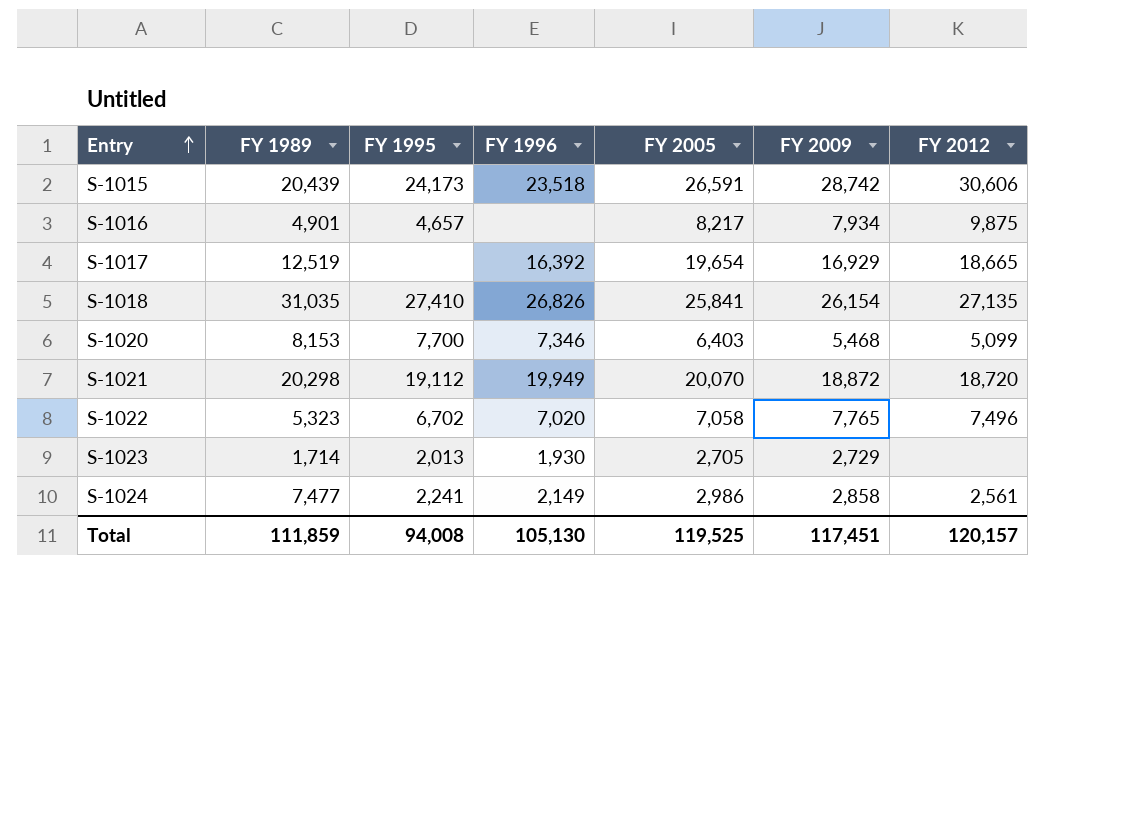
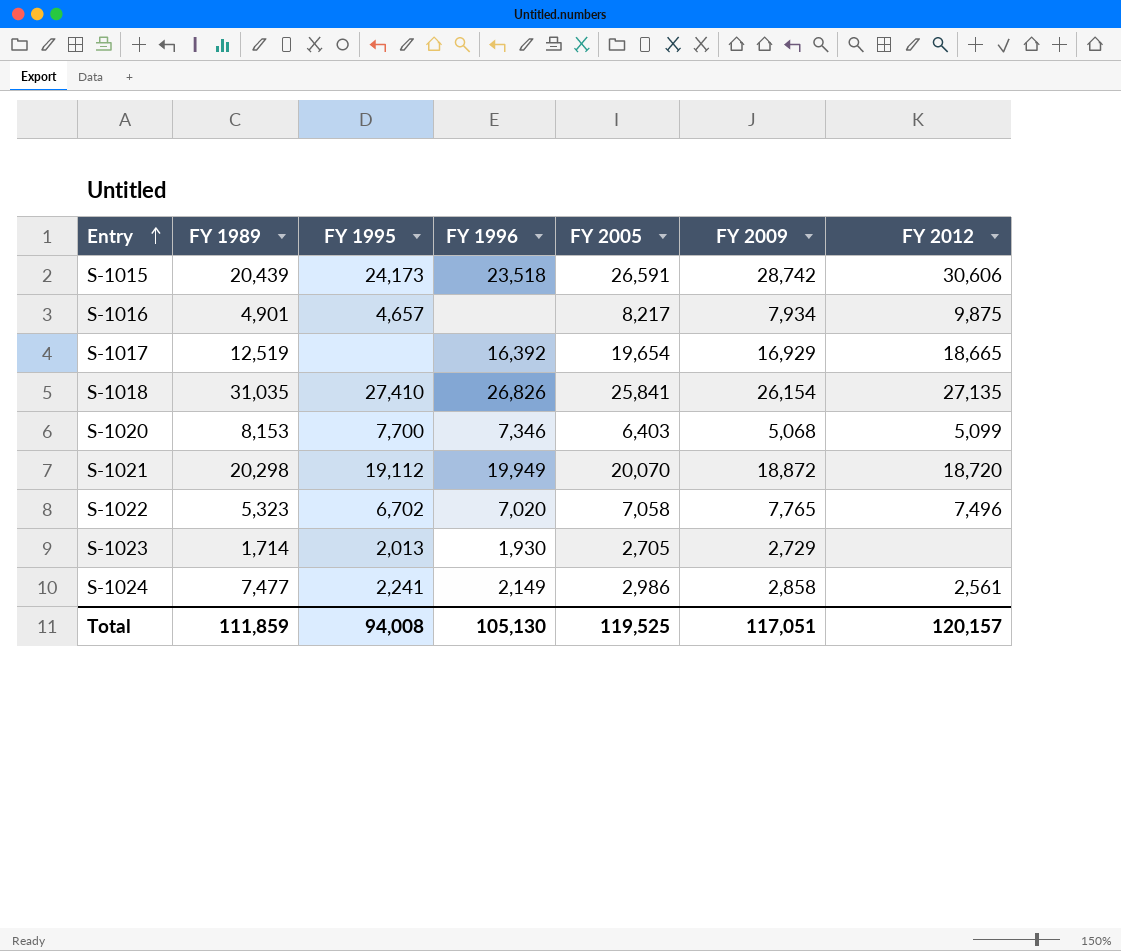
S-1020 | FY 2009: 5,468 -> 5,068
Total | FY 2009: 117,451 -> 117,051

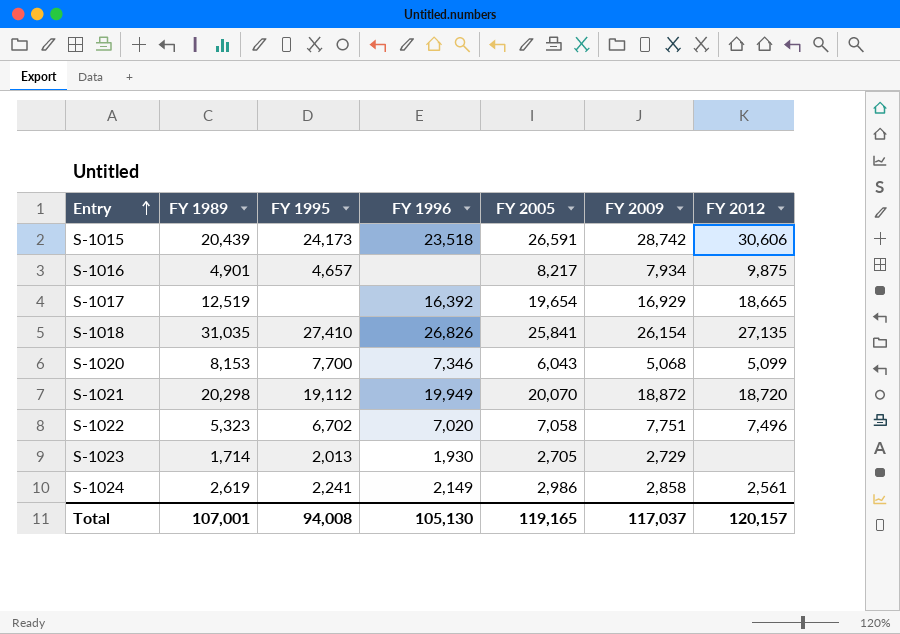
S-1020 | FY 2005: 6,403 -> 6,043
S-1022 | FY 2009: 7,765 -> 7,751
S-1024 | FY 1989: 7,477 -> 2,619
Total | FY 1989: 111,859 -> 107,001
Total | FY 2005: 119,525 -> 119,165
Total | FY 2009: 117,051 -> 117,037

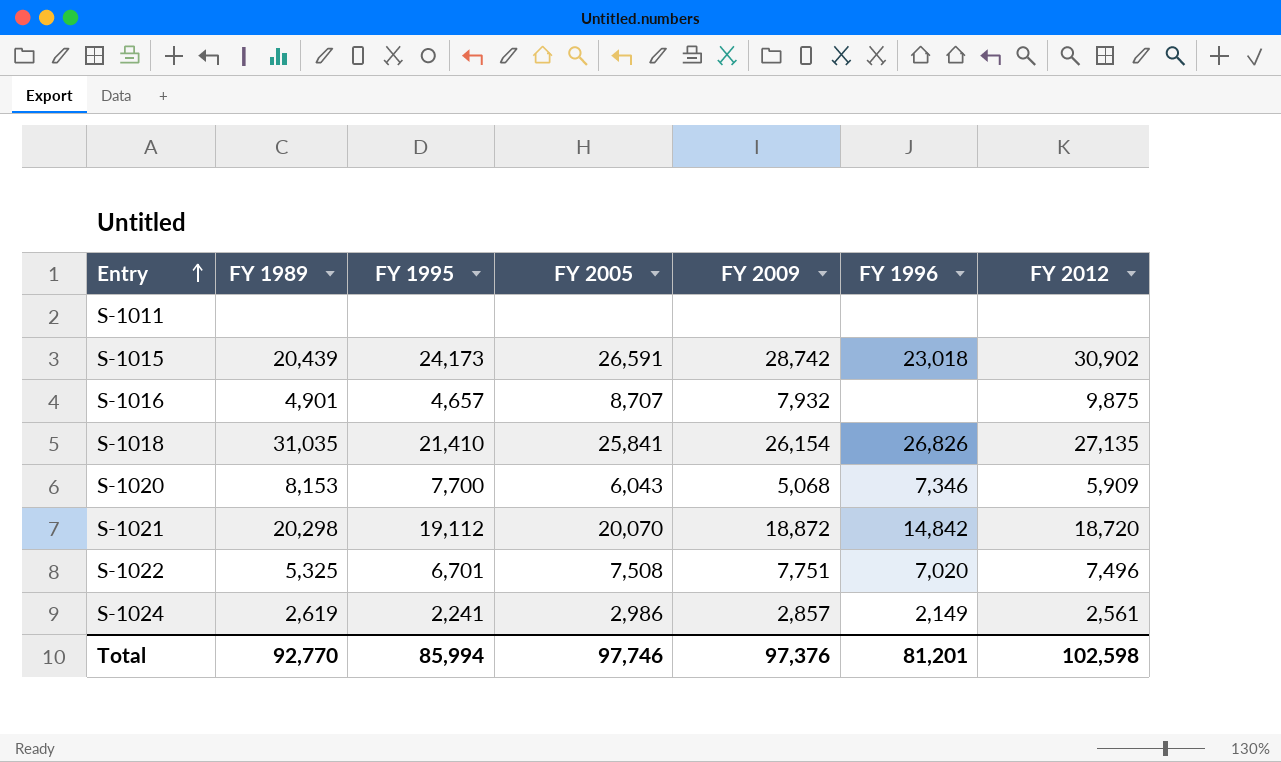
column FY 1996 | position: 4 -> 6
row S-1017: 12,519 | none | 16,392 | 19,654 | 16,929 | 18,665 -> none
row S-1023: 1,714 | 2,013 | 1,930 | 2,705 | 2,729 | none -> none
row S-1011: none -> none | none | none | none | none | none
S-1015 | FY 1996: 23,518 -> 23,018
S-1015 | FY 2012: 30,606 -> 30,902
S-1016 | FY 2005: 8,217 -> 8,707
S-1016 | FY 2009: 7,934 -> 7,932
S-1018 | FY 1995: 27,410 -> 21,410
S-1020 | FY 2012: 5,099 -> 5,909
S-1021 | FY 1996: 19,949 -> 14,842
S-1022 | FY 1989: 5,323 -> 5,325
S-1022 | FY 1995: 6,702 -> 6,701
S-1022 | FY 2005: 7,058 -> 7,508
S-1024 | FY 2009: 2,858 -> 2,857
Total | FY 1989: 107,001 -> 92,770
Total | FY 1995: 94,008 -> 85,994
Total | FY 2005: 119,165 -> 97,746
Total | FY 2009: 117,037 -> 97,376
Total | FY 1996: 105,130 -> 81,201
Total | FY 2012: 120,157 -> 102,598

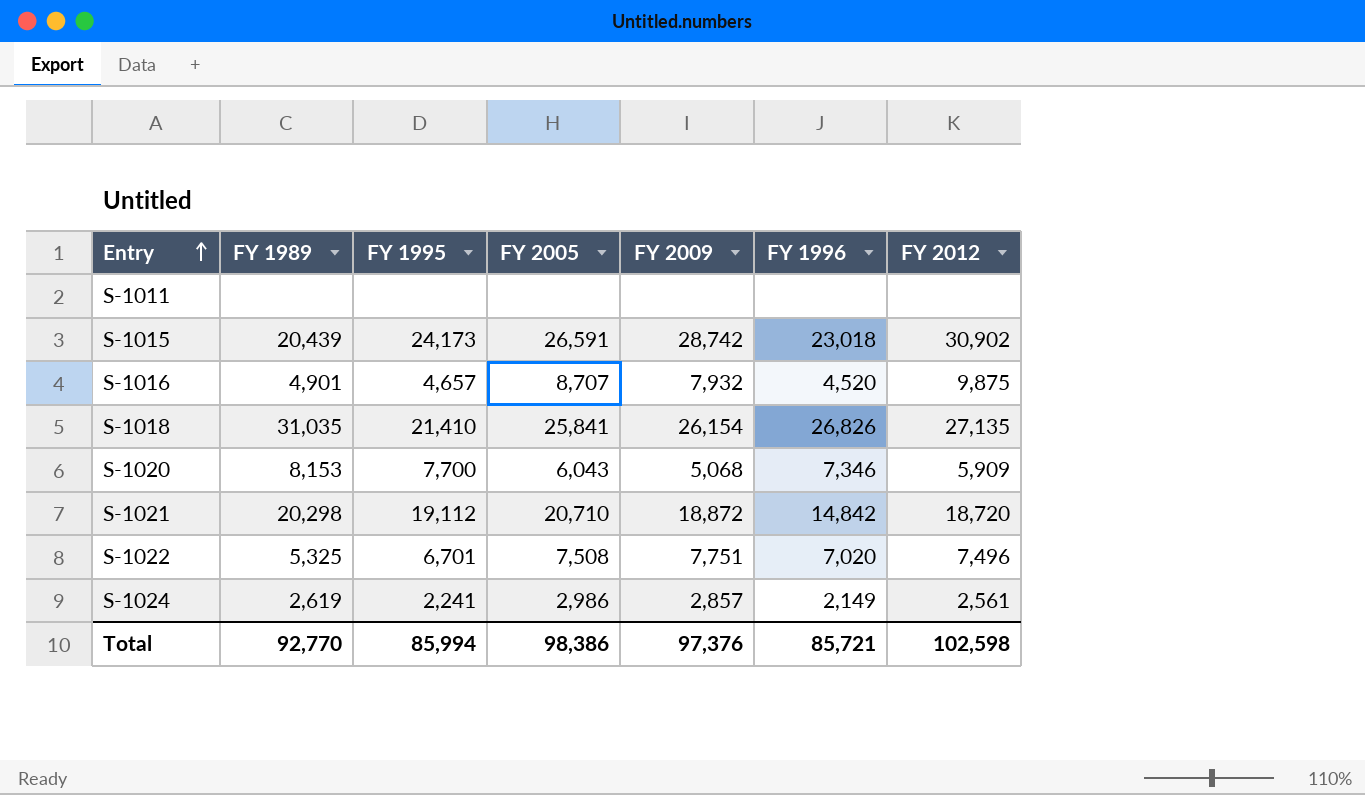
S-1016 | FY 1996: none -> 4,520
S-1021 | FY 2005: 20,070 -> 20,710
Total | FY 2005: 97,746 -> 98,386
Total | FY 1996: 81,201 -> 85,721

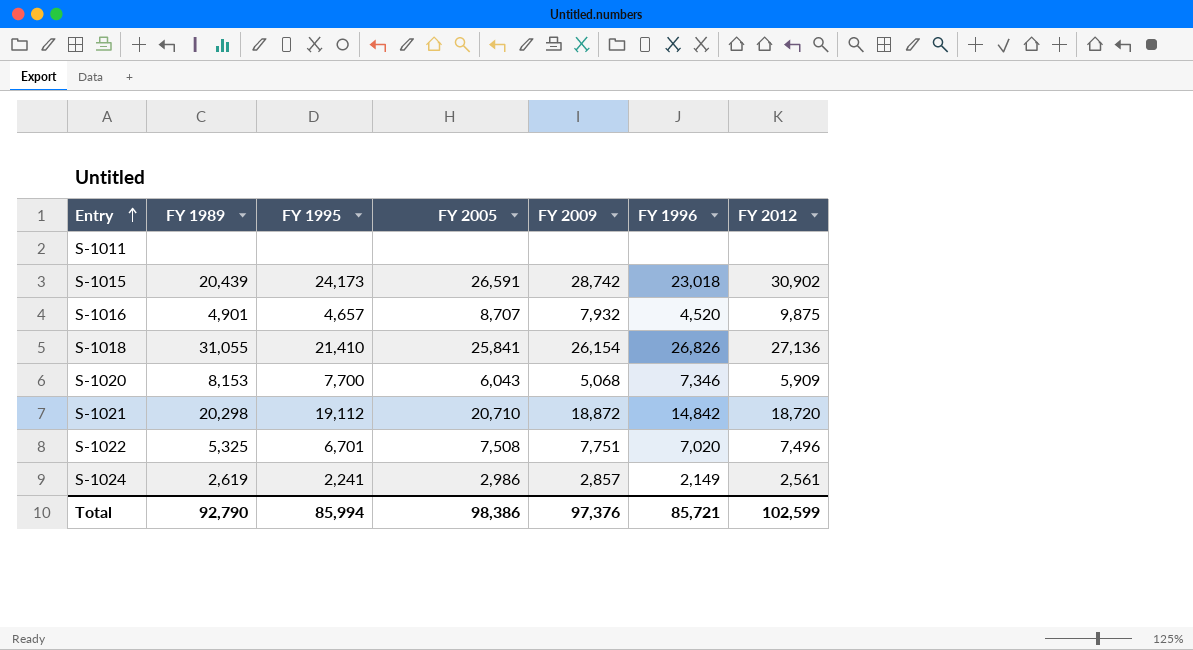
S-1018 | FY 1989: 31,035 -> 31,055
S-1018 | FY 2012: 27,135 -> 27,136
Total | FY 1989: 92,770 -> 92,790
Total | FY 2012: 102,598 -> 102,599

